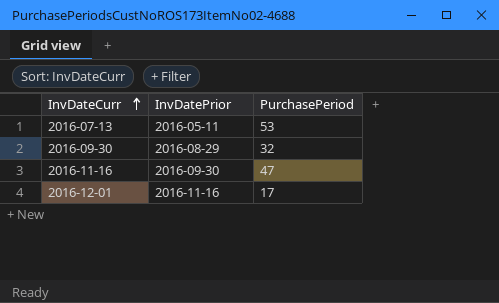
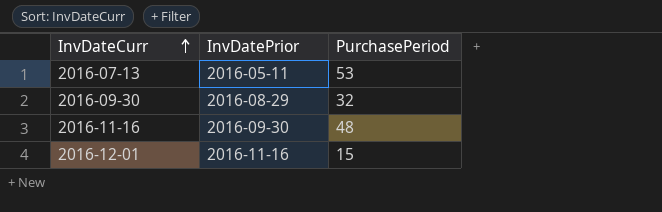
2016-11-16 | PurchasePeriod: 47 -> 48
2016-12-01 | PurchasePeriod: 17 -> 15

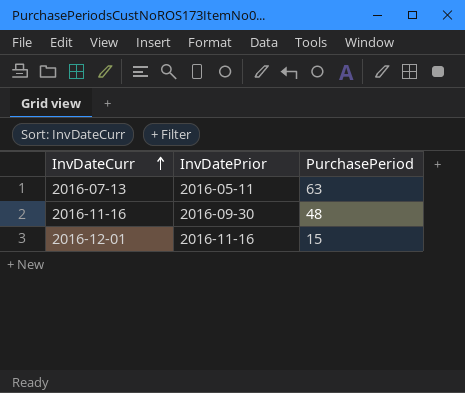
row 2016-09-30: 2016-08-29 | 32 -> none
2016-07-13 | PurchasePeriod: 53 -> 63

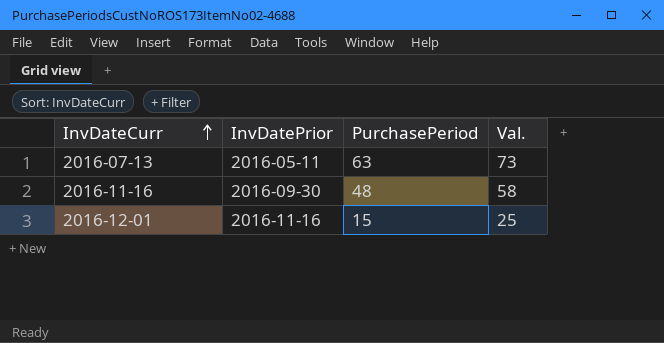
column Val. | formula: none -> [PurchasePeriod] + 10

